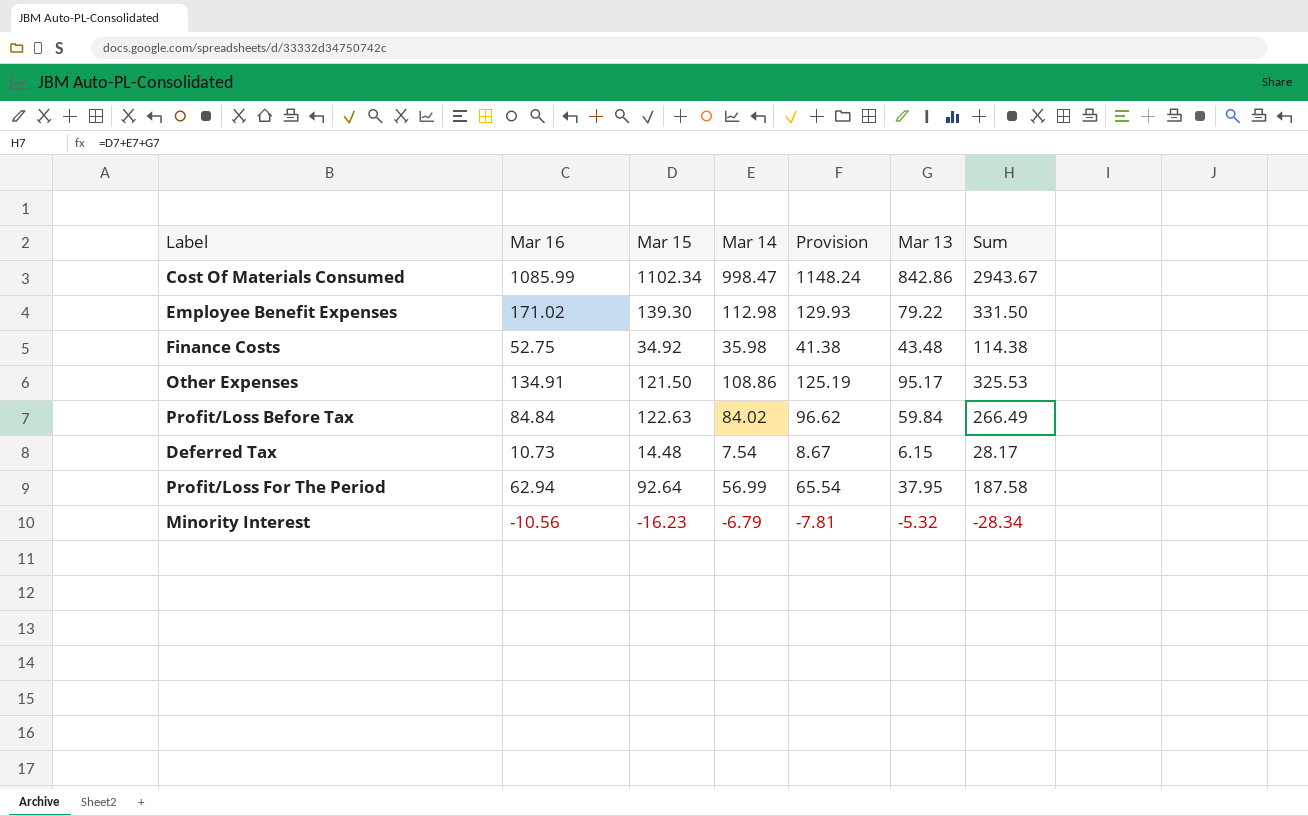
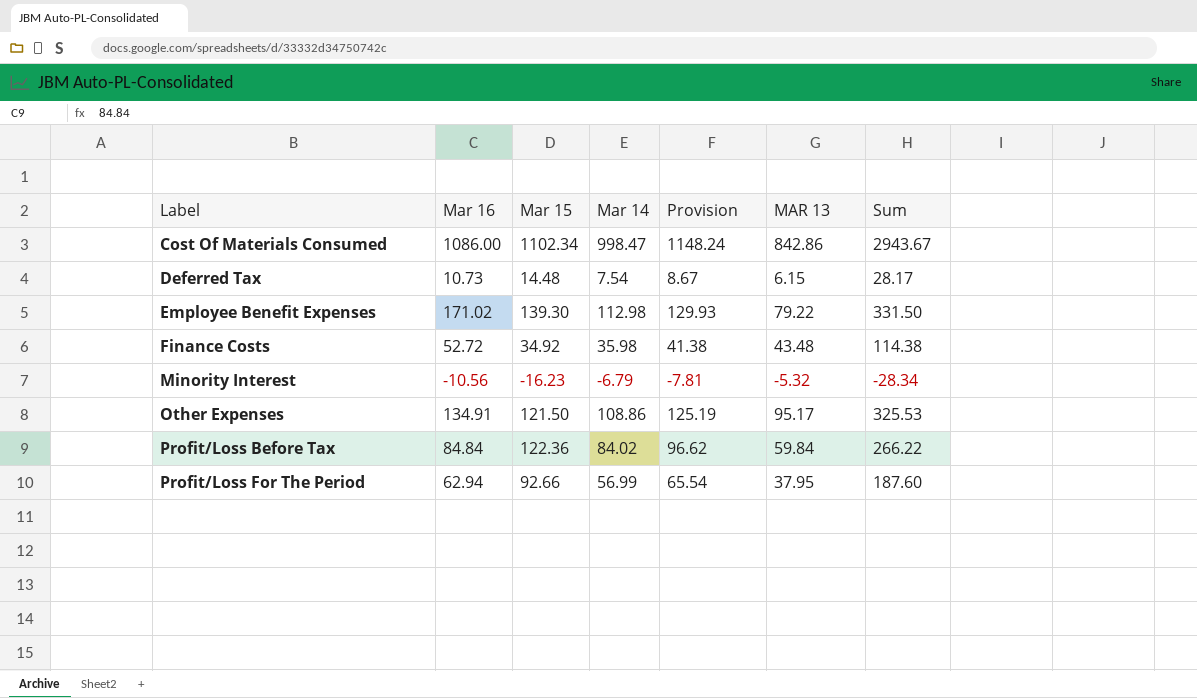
row order: none -> Label ascending
column name: Mar 13 -> MAR 13
Cost Of Materials Consumed | Mar 16: 1085.99 -> 1086.00
Finance Costs | Mar 16: 52.75 -> 52.72
Profit/Loss Before Tax | Mar 15: 122.63 -> 122.36
Profit/Loss Before Tax | Sum: 266.49 -> 266.22
Profit/Loss For The Period | Mar 15: 92.64 -> 92.66
Profit/Loss For The Period | Sum: 187.58 -> 187.60

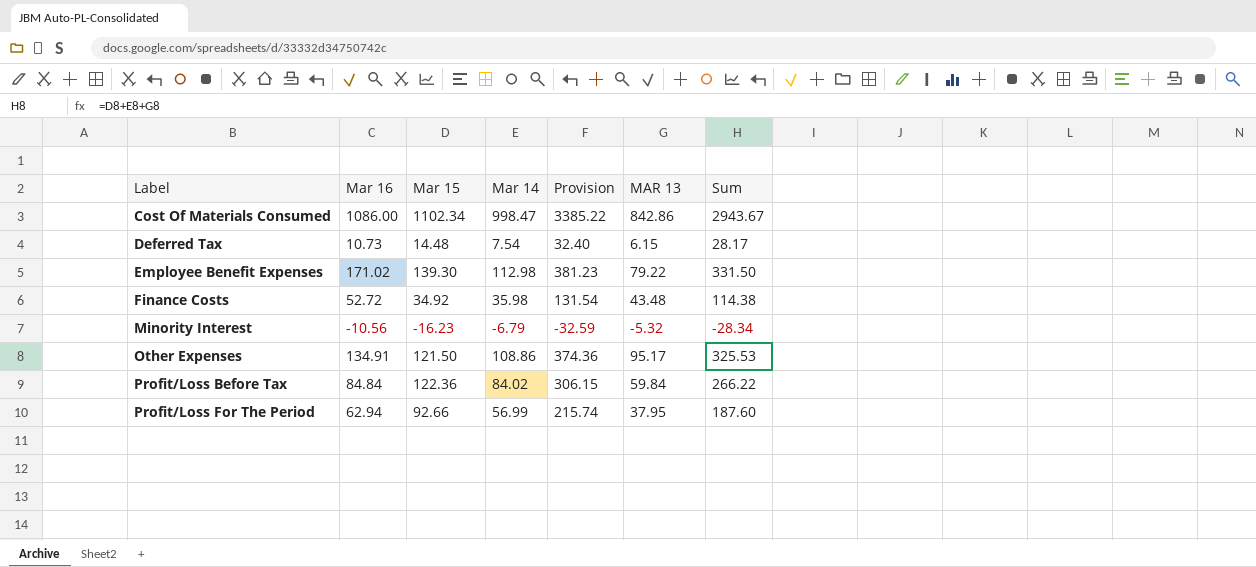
column Provision | formula: [Mar 14] * 1.15 -> [Sum] * 1.15

